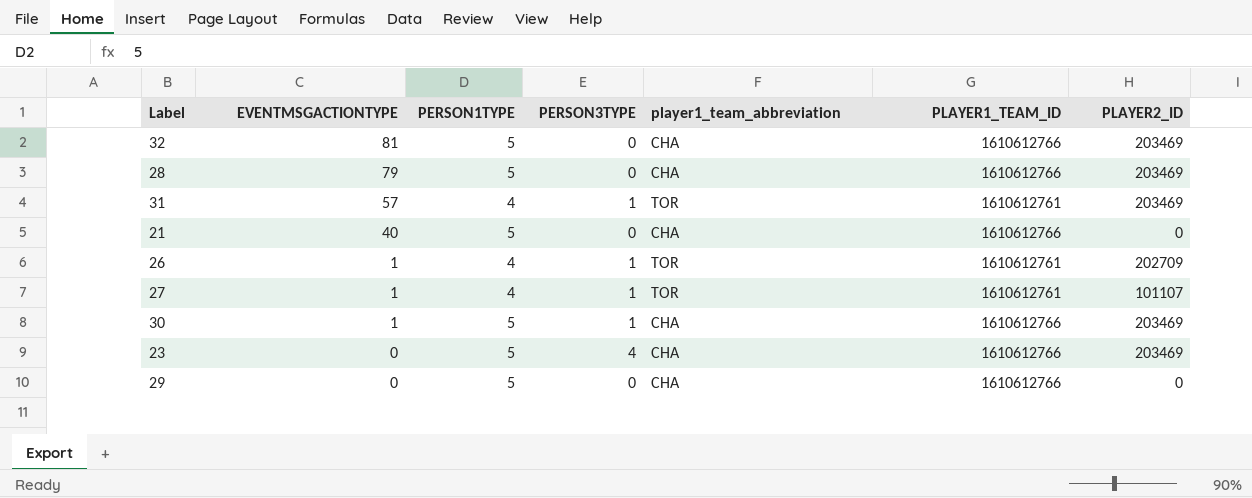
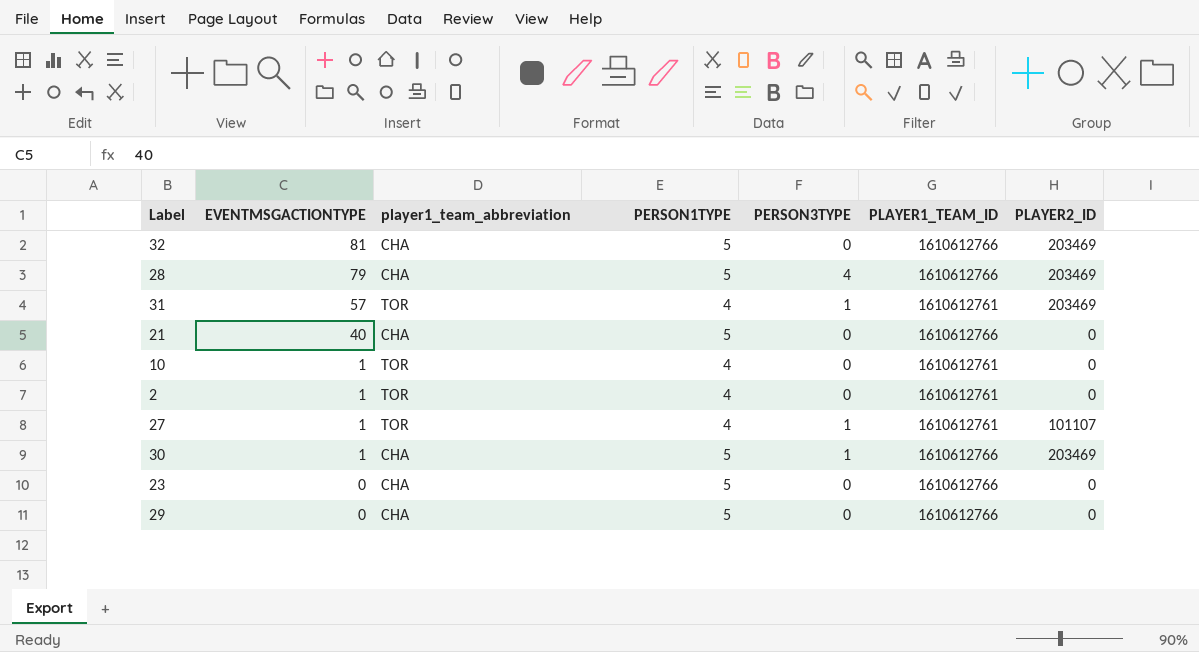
column player1_team_abbreviation | position: 5 -> 3
row 26: 1 | 4 | 1 | TOR | 1610612761 | 202709 -> none
28 | PERSON3TYPE: 0 -> 4
row 10: none -> 1 | TOR | 4 | 0 | 1610612761 | 0
row 2: none -> 1 | TOR | 4 | 0 | 1610612761 | 0
23 | PERSON3TYPE: 4 -> 0
23 | PLAYER2_ID: 203469 -> 0

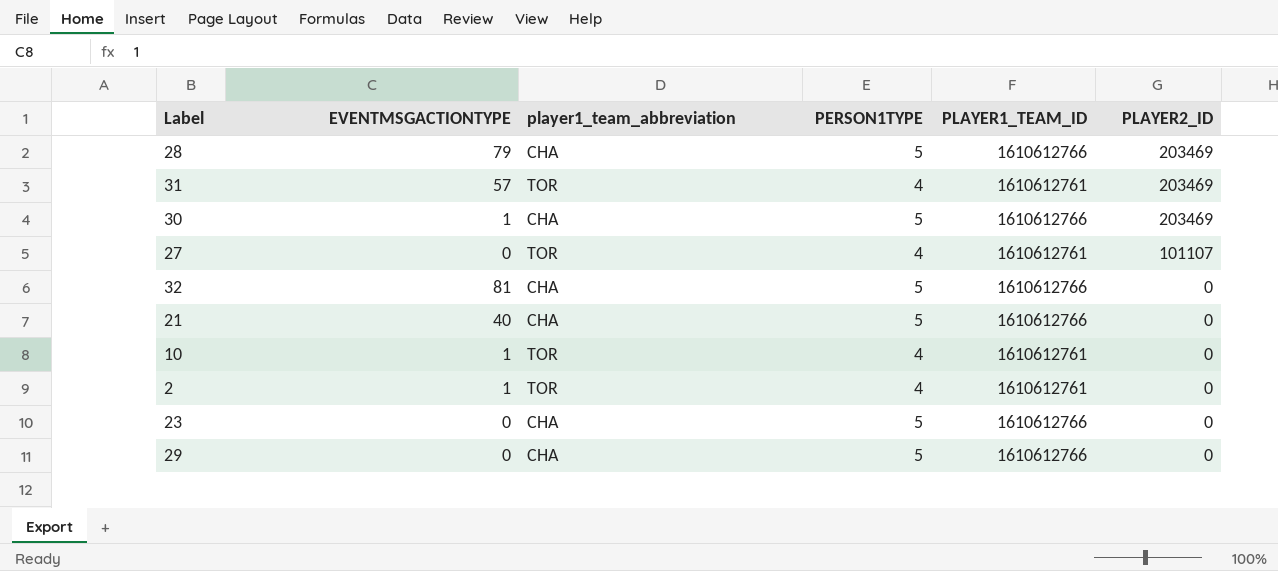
row order: EVENTMSGACTIONTYPE descending -> PLAYER2_ID descending
column PERSON3TYPE | position: 5 -> none
27 | EVENTMSGACTIONTYPE: 1 -> 0
32 | PLAYER2_ID: 203469 -> 0

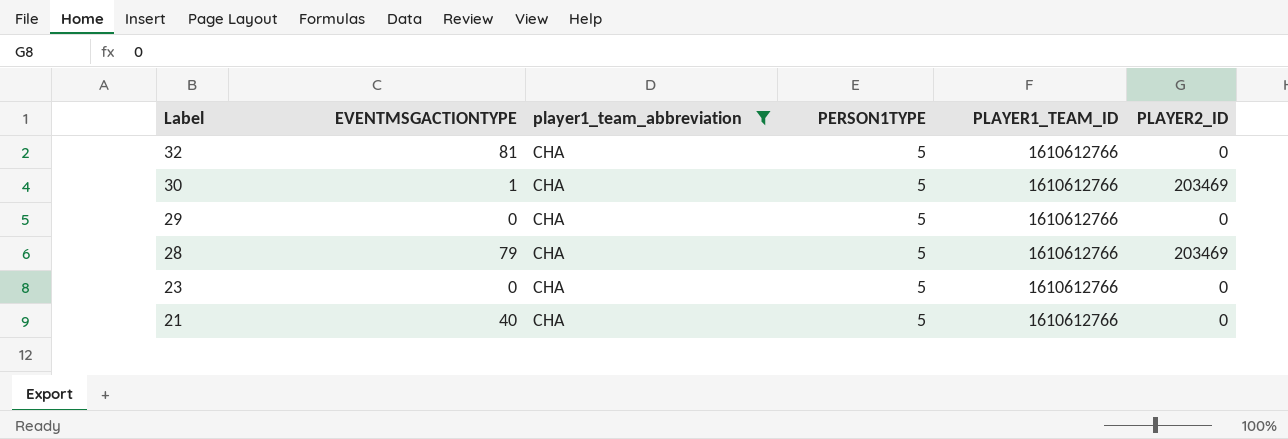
filter: none -> player1_team_abbreviation = CHA
row order: PLAYER2_ID descending -> Label descending

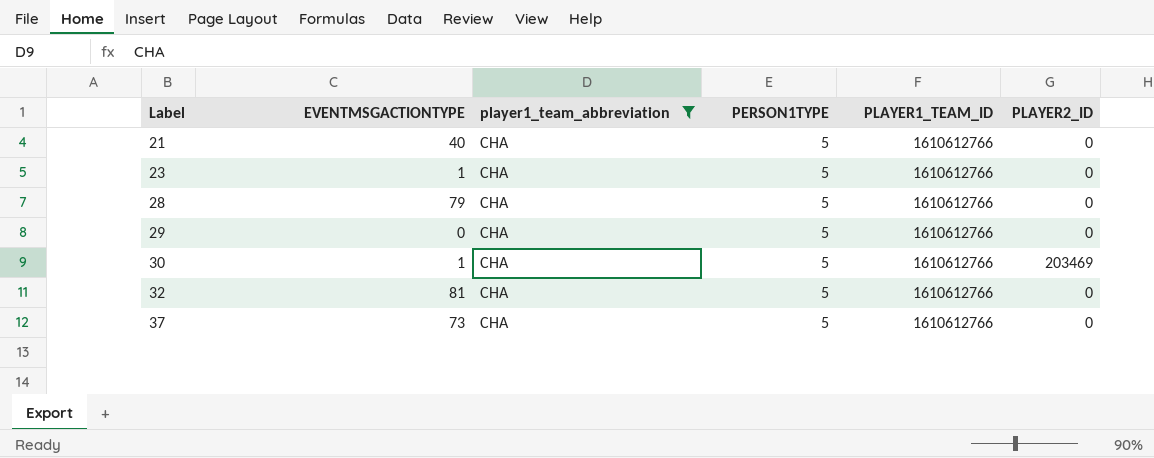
row order: Label descending -> Label ascending
23 | EVENTMSGACTIONTYPE: 0 -> 1
28 | PLAYER2_ID: 203469 -> 0
row 37: none -> 73 | CHA | 5 | 1610612766 | 0

